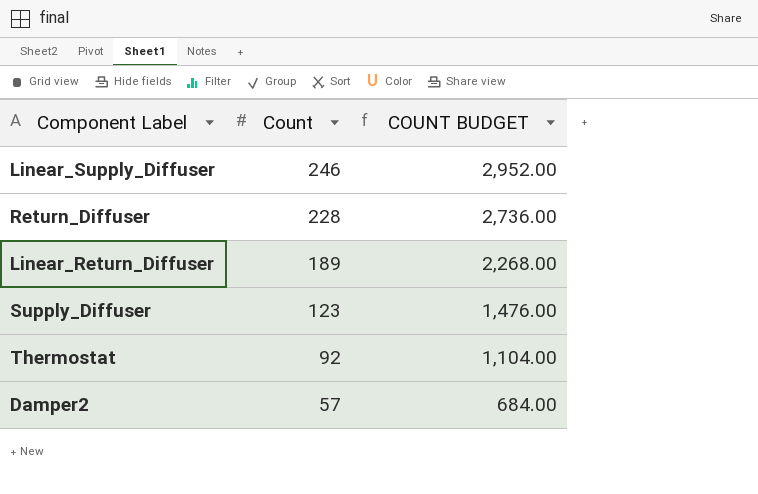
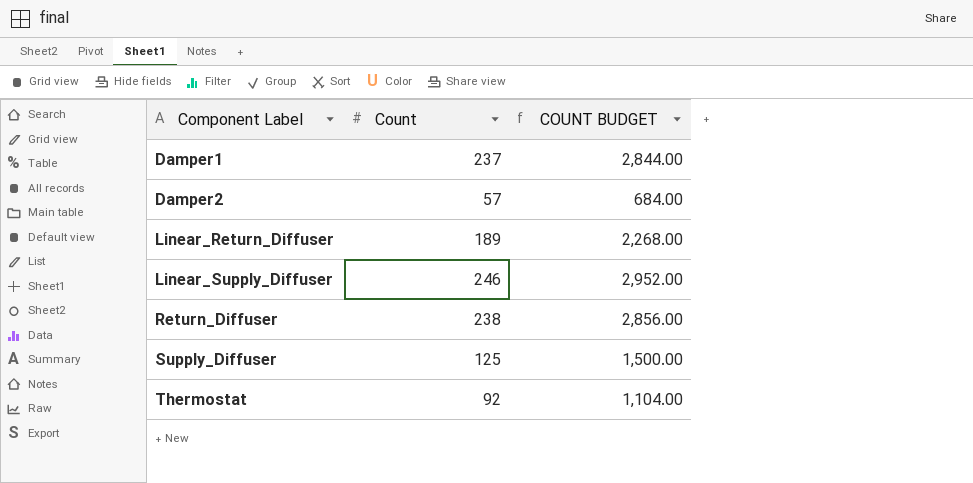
row order: Count descending -> Component Label ascending
row Damper1: none -> 237 | 2,844.00
Return_Diffuser | Count: 228 -> 238
Return_Diffuser | COUNT BUDGET: 2,736.00 -> 2,856.00
Supply_Diffuser | Count: 123 -> 125
Supply_Diffuser | COUNT BUDGET: 1,476.00 -> 1,500.00

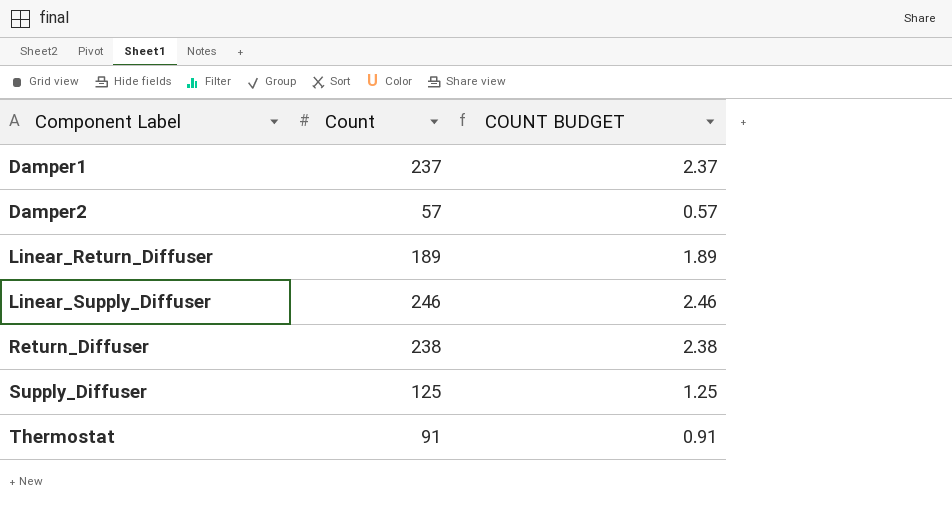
column COUNT BUDGET | formula: [Count] * 12 -> [Count] * 0.01
Thermostat | Count: 92 -> 91

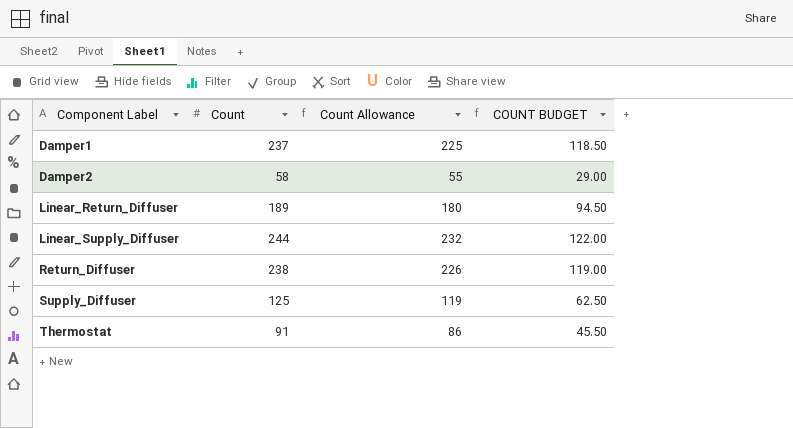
column Count Allowance | formula: none -> [Count] * 0.95
column COUNT BUDGET | formula: [Count] * 0.01 -> [Count] * 0.5
Damper2 | Count: 57 -> 58
Linear_Supply_Diffuser | Count: 246 -> 244

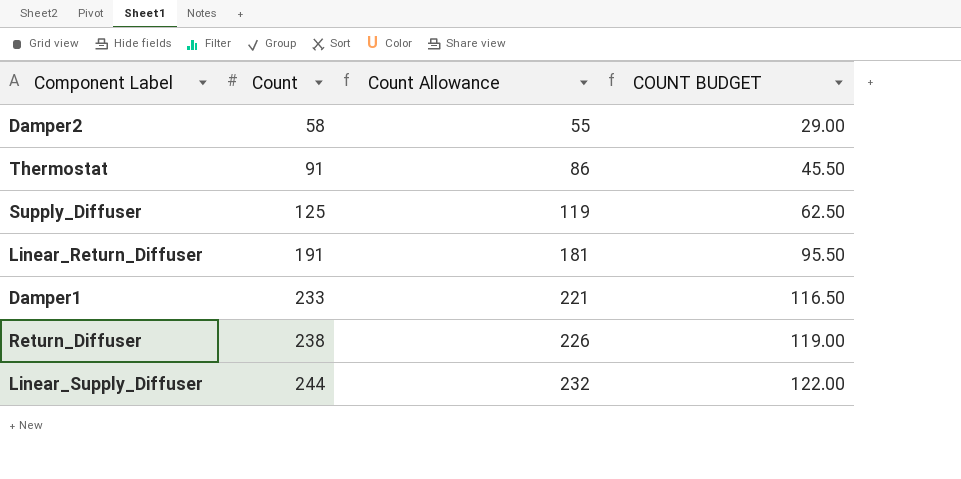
row order: Component Label ascending -> Count ascending
Linear_Return_Diffuser | Count: 189 -> 191
Linear_Return_Diffuser | Count Allowance: 180 -> 181
Linear_Return_Diffuser | COUNT BUDGET: 94.50 -> 95.50
Damper1 | Count: 237 -> 233
Damper1 | Count Allowance: 225 -> 221
Damper1 | COUNT BUDGET: 118.50 -> 116.50

